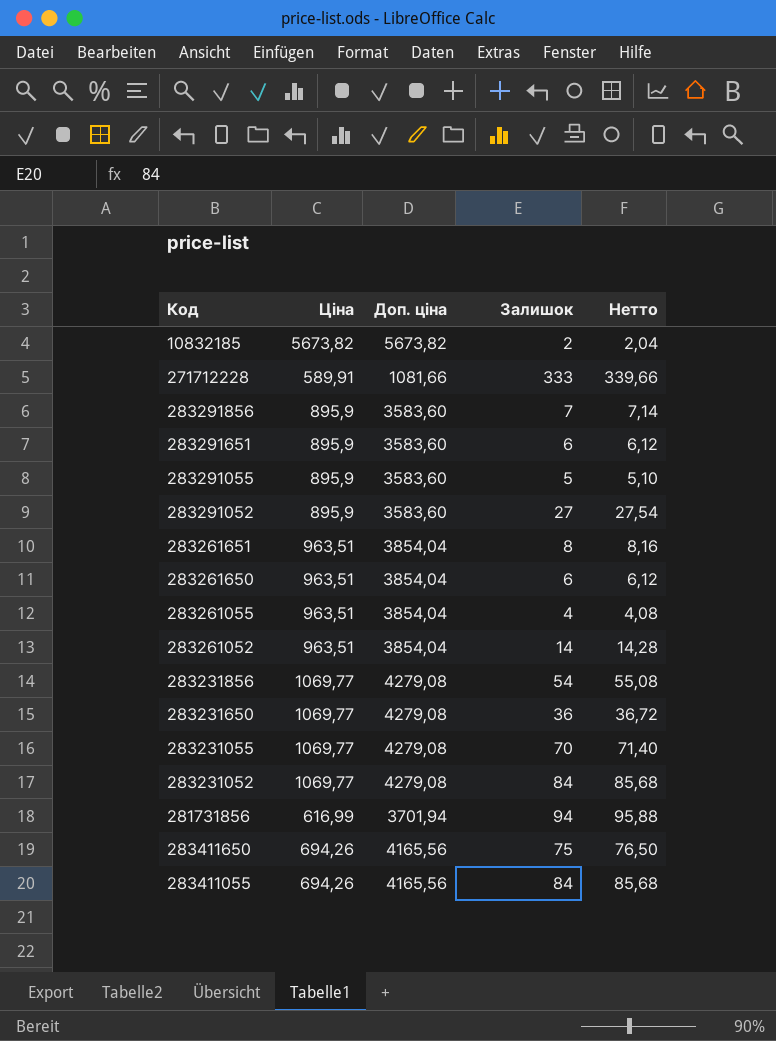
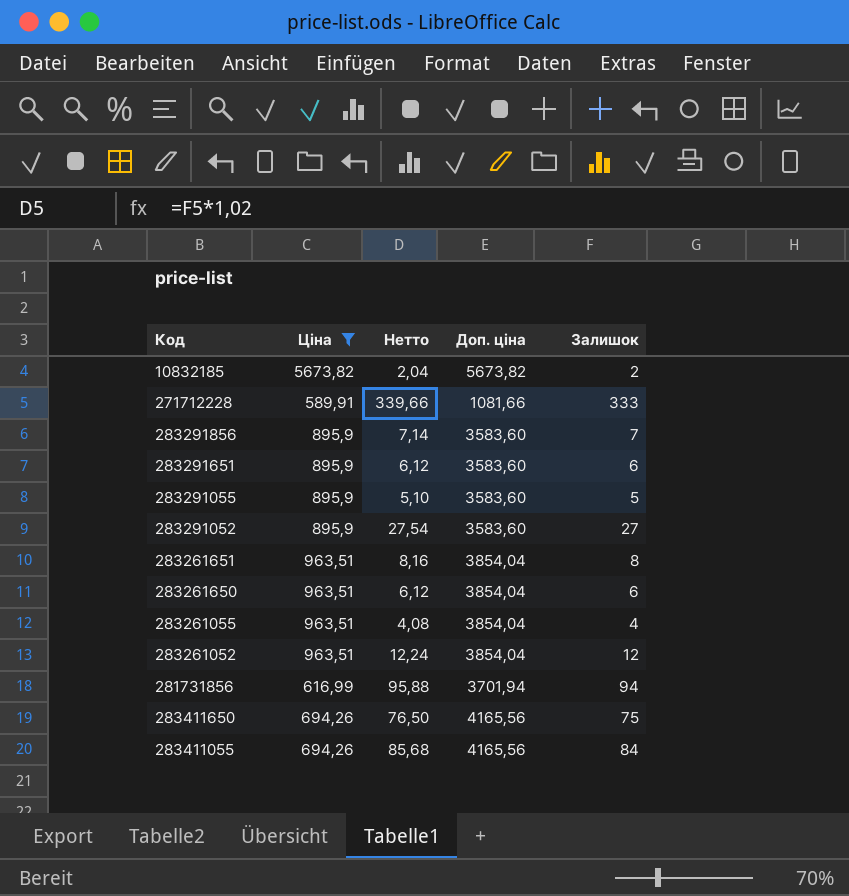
filter: none -> Ціна != 1069,77
column Нетто | position: 5 -> 3
283261052 | Нетто: 14,28 -> 12,24
283261052 | Залишок: 14 -> 12

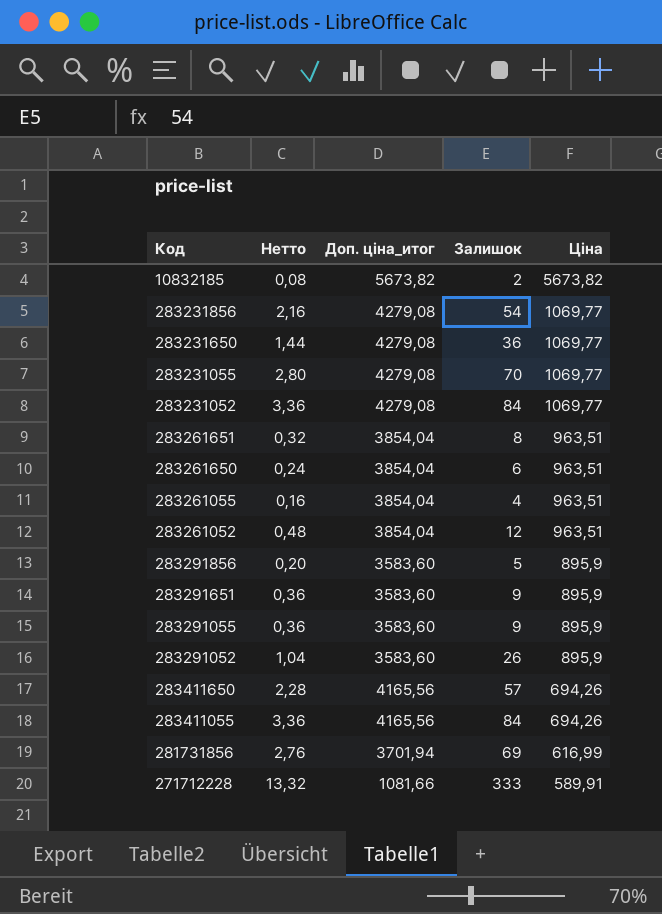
filter: Ціна != 1069,77 -> none
row order: none -> Ціна descending
column Нетто | formula: [Залишок] * 1,02 -> [Залишок] * 0,04
column name: Доп. ціна -> Доп. ціна_итог
column Ціна | position: 2 -> 5
283291856 | Залишок: 7 -> 5
283291651 | Залишок: 6 -> 9
283291055 | Залишок: 5 -> 9
283291052 | Залишок: 27 -> 26
283411650 | Залишок: 75 -> 57
281731856 | Залишок: 94 -> 69

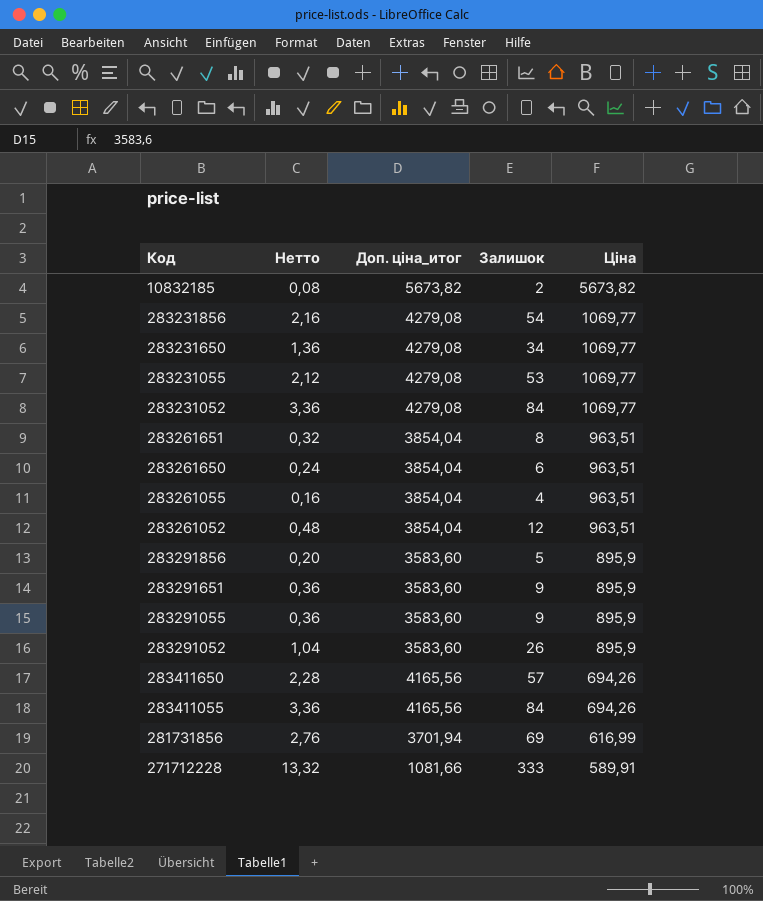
283231650 | Нетто: 1,44 -> 1,36
283231650 | Залишок: 36 -> 34
283231055 | Нетто: 2,80 -> 2,12
283231055 | Залишок: 70 -> 53

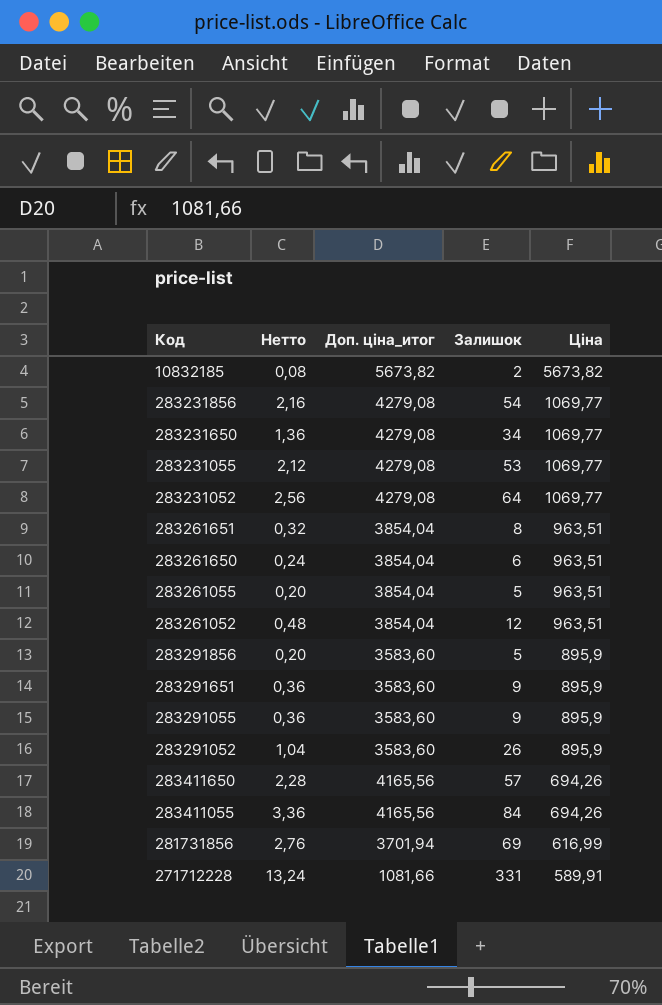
283231052 | Нетто: 3,36 -> 2,56
283231052 | Залишок: 84 -> 64
283261055 | Нетто: 0,16 -> 0,20
283261055 | Залишок: 4 -> 5
271712228 | Нетто: 13,32 -> 13,24
271712228 | Залишок: 333 -> 331

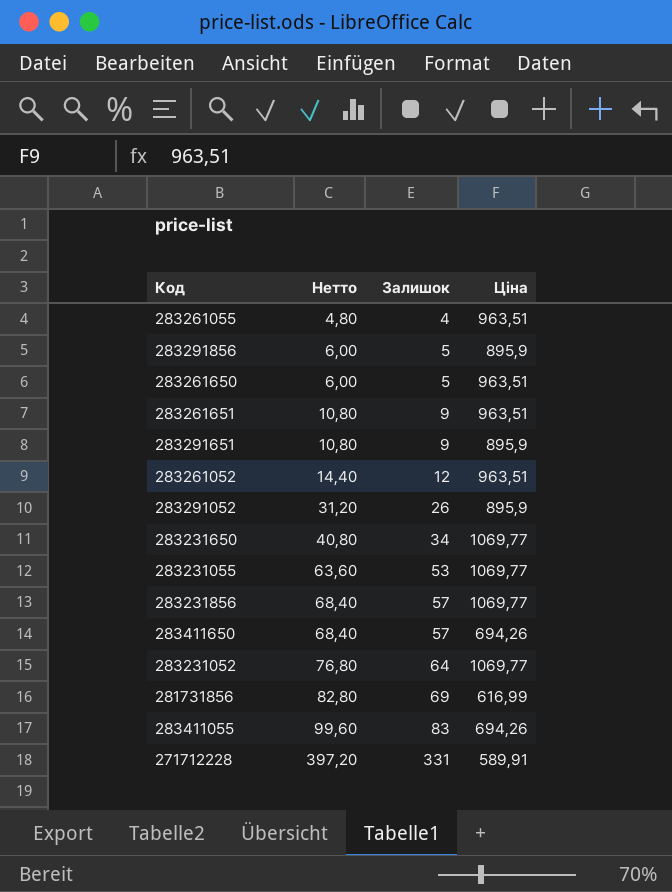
row order: Ціна descending -> Нетто ascending
column Доп. ціна_итог | position: 3 -> none
column Нетто | formula: [Залишок] * 0,04 -> [Залишок] * 1,2
row 10832185: 0,08 | 5673,82 | 2 | 5673,82 -> none
row 283291055: 0,36 | 3583,60 | 9 | 895,9 -> none
283261055 | Залишок: 5 -> 4
283261650 | Залишок: 6 -> 5
283261651 | Залишок: 8 -> 9
283231856 | Залишок: 54 -> 57
283411055 | Залишок: 84 -> 83

